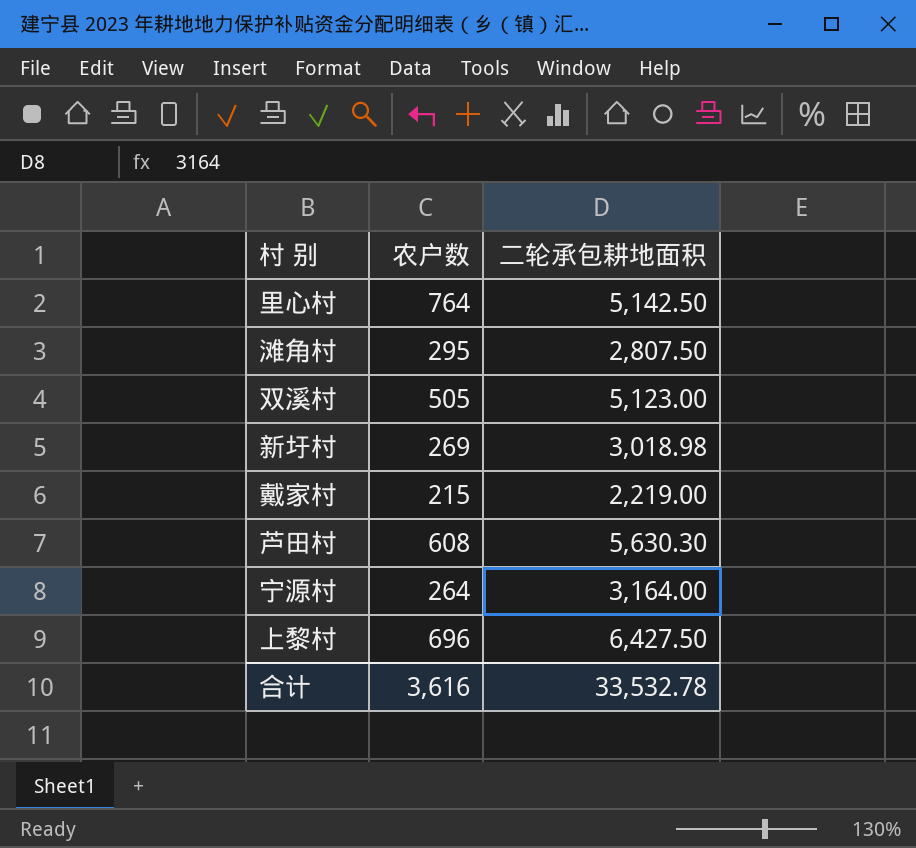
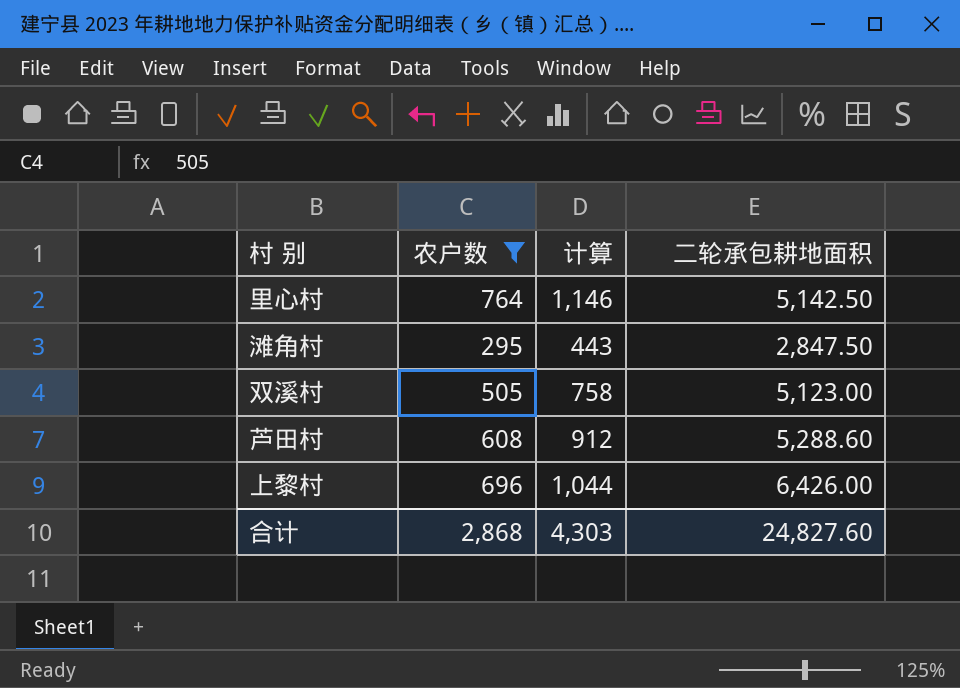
filter: none -> 农户数 >= 295
column 计算 | formula: none -> [农户数] * 1.5
滩角村 | 二轮承包耕地面积: 2,807.50 -> 2,847.50
芦田村 | 二轮承包耕地面积: 5,630.30 -> 5,288.60
上黎村 | 二轮承包耕地面积: 6,427.50 -> 6,426.00
合计 | 农户数: 3,616 -> 2,868
合计 | 二轮承包耕地面积: 33,532.78 -> 24,827.60

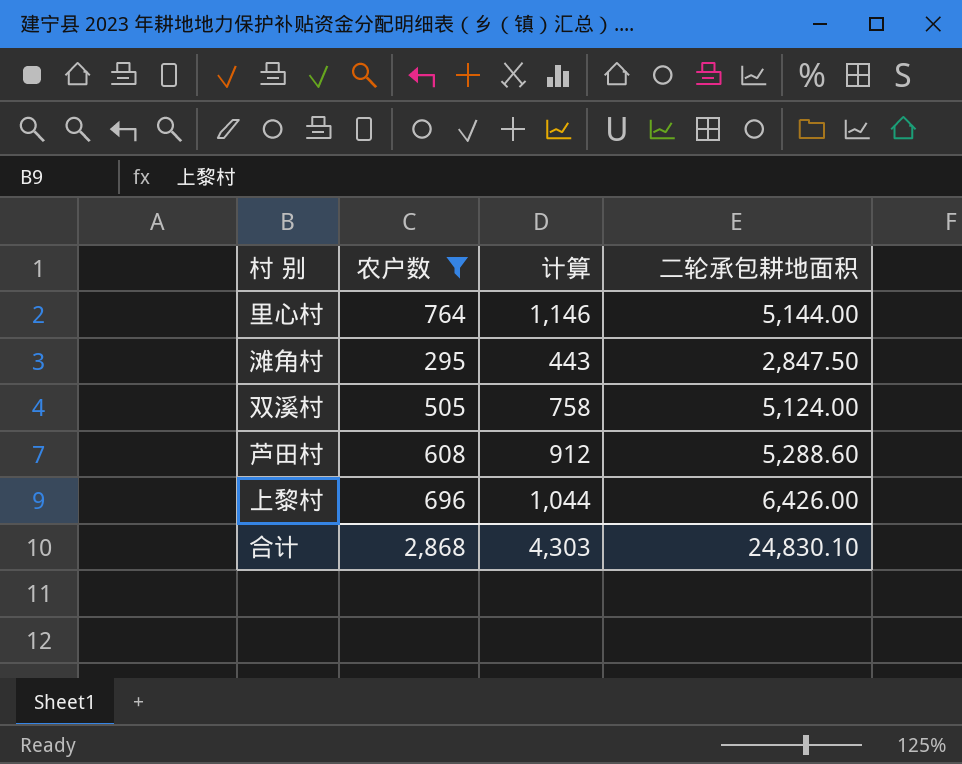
里心村 | 二轮承包耕地面积: 5,142.50 -> 5,144.00
双溪村 | 二轮承包耕地面积: 5,123.00 -> 5,124.00
合计 | 二轮承包耕地面积: 24,827.60 -> 24,830.10

